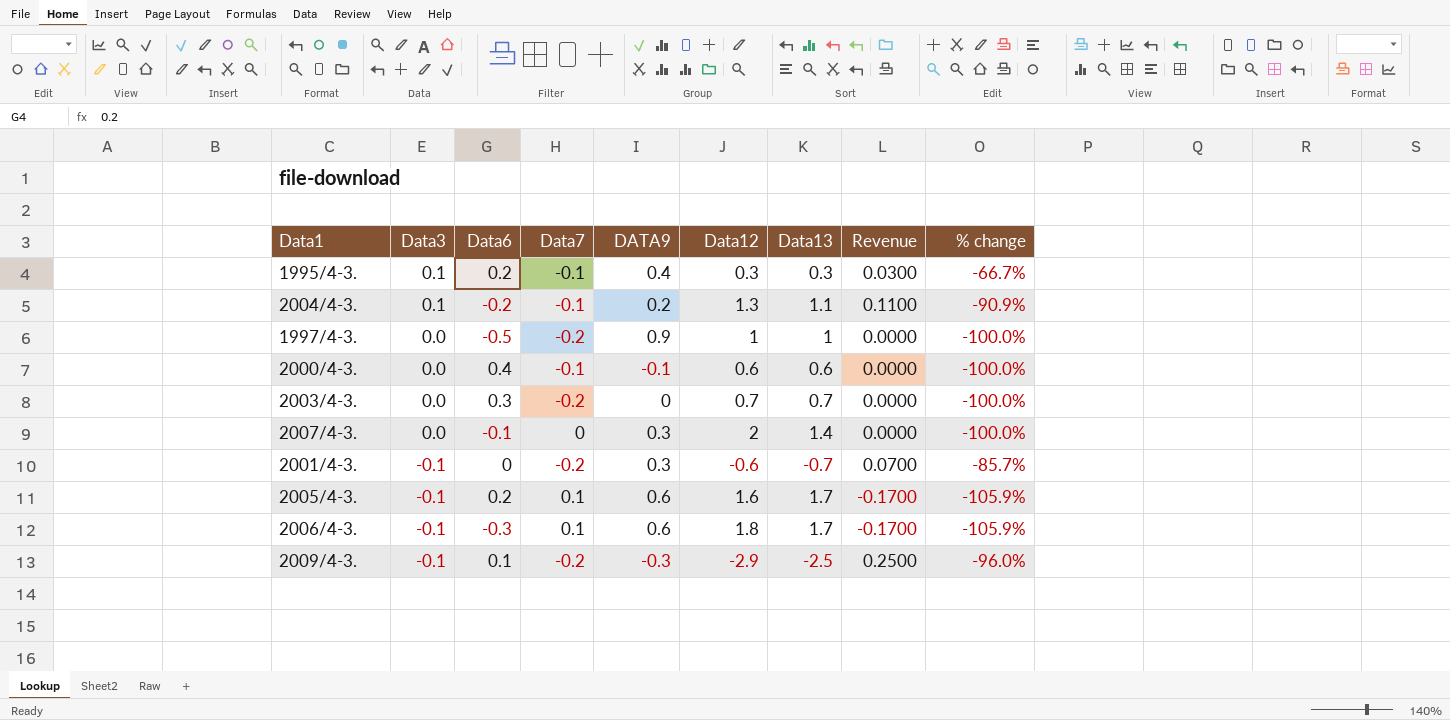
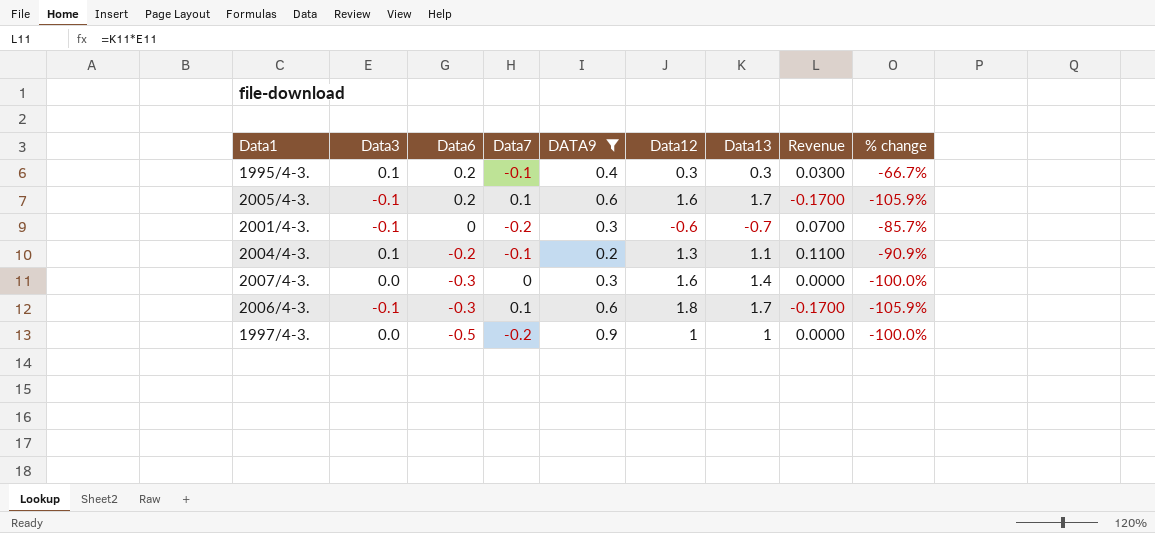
filter: none -> DATA9 >= 0.2
row order: Data3 descending -> Data6 descending
2007/4-3. | Data6: -0.1 -> -0.3
2007/4-3. | Data12: 2 -> 1.6

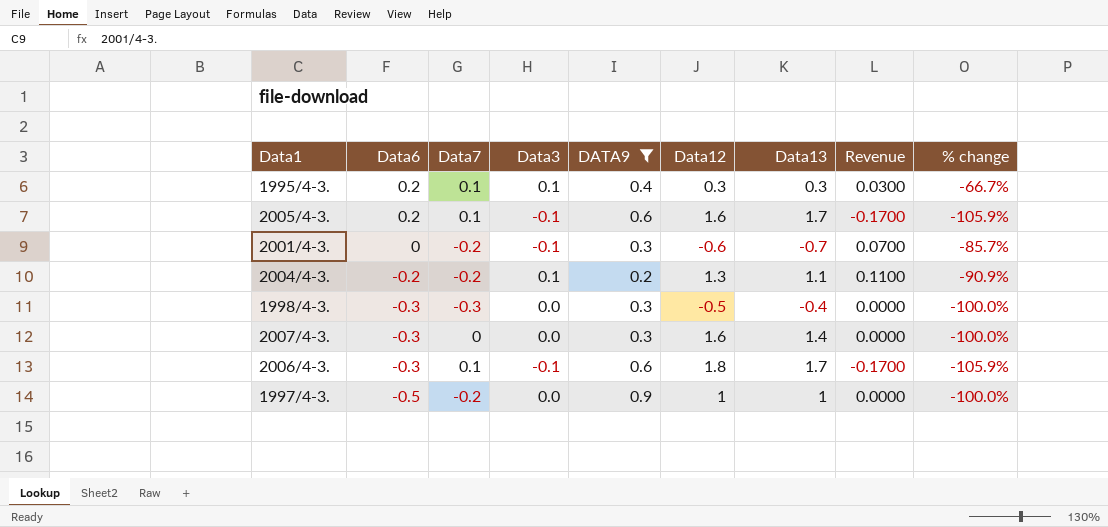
column Data3 | position: 2 -> 4
1995/4-3. | Data7: -0.1 -> 0.1
2004/4-3. | Data7: -0.1 -> -0.2
row 1998/4-3.: none -> -0.3 | -0.3 | 0.0 | 0.3 | -0.5 | -0.4 | 0.0000 | -100.0%

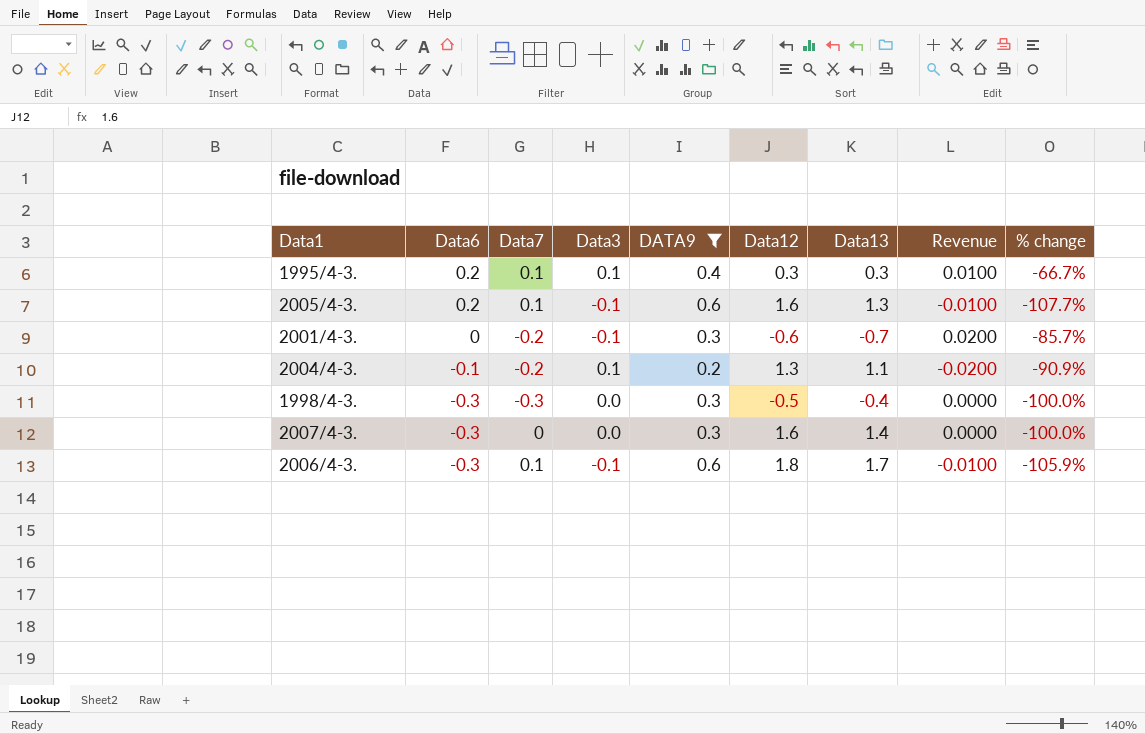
column Revenue | formula: [Data3] * [Data13] -> [Data7] * [Data3]
row 1997/4-3.: -0.5 | -0.2 | 0.0 | 0.9 | 1 | 1 | 0.0000 | -100.0% -> none
2005/4-3. | Data13: 1.7 -> 1.3
2005/4-3. | % change: -105.9% -> -107.7%
2004/4-3. | Data6: -0.2 -> -0.1

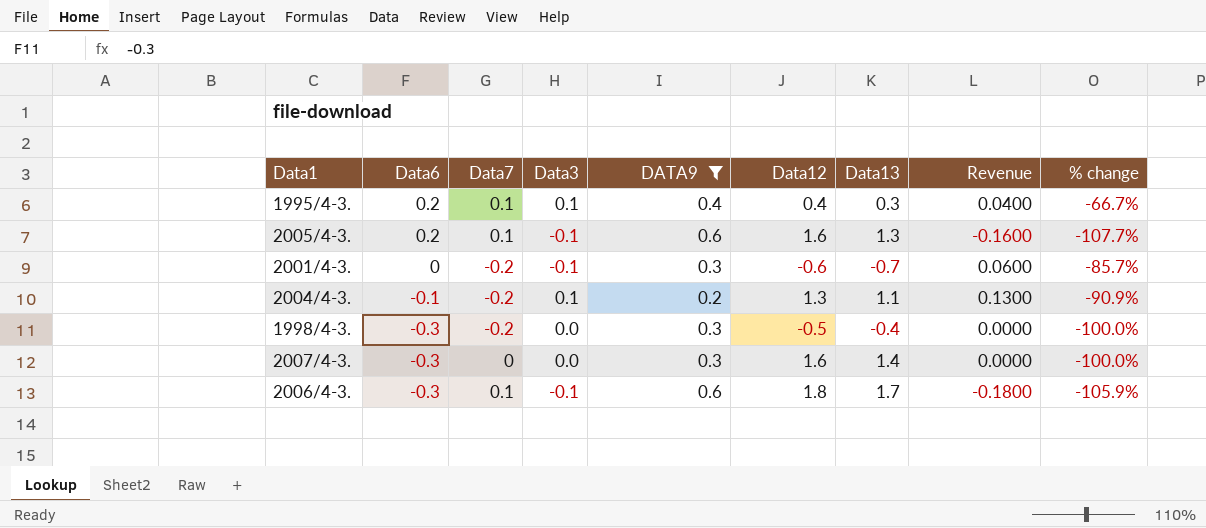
column Revenue | formula: [Data7] * [Data3] -> [Data3] * [Data12]
1995/4-3. | Data12: 0.3 -> 0.4
1998/4-3. | Data7: -0.3 -> -0.2

